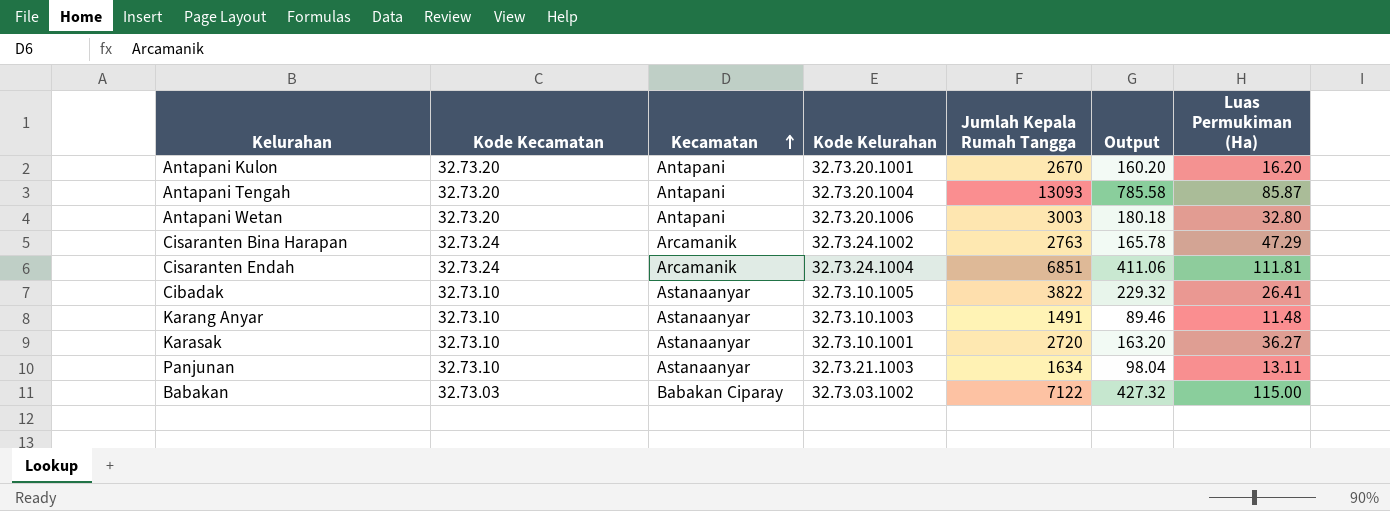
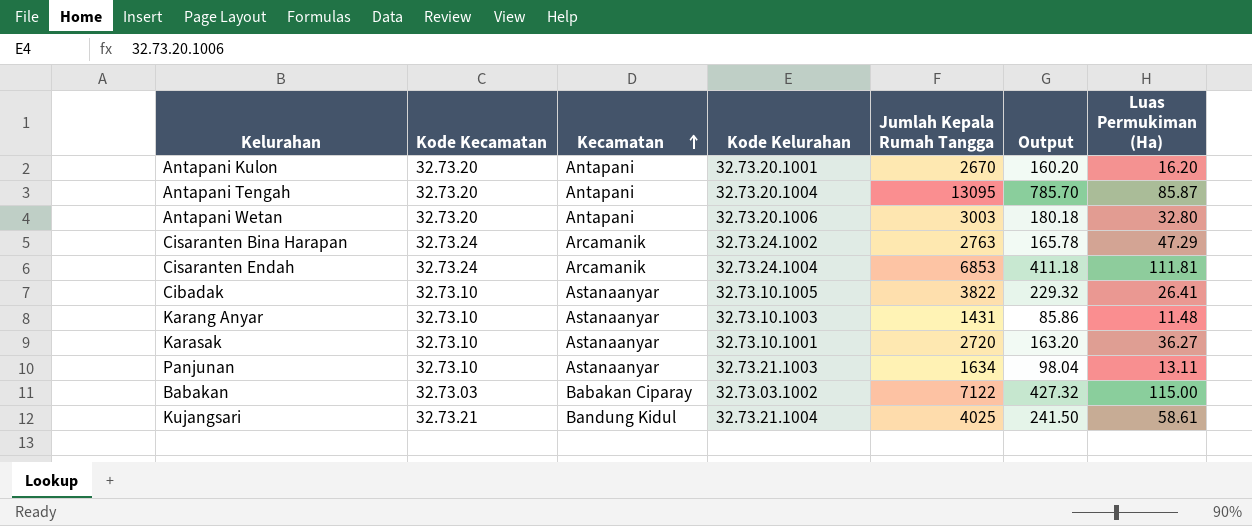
Antapani Tengah | Jumlah Kepala Rumah Tangga: 13093 -> 13095
Antapani Tengah | Output: 785.58 -> 785.70
Cisaranten Endah | Jumlah Kepala Rumah Tangga: 6851 -> 6853
Cisaranten Endah | Output: 411.06 -> 411.18
Karang Anyar | Jumlah Kepala Rumah Tangga: 1491 -> 1431
Karang Anyar | Output: 89.46 -> 85.86
row Kujangsari: none -> 32.73.21 | Bandung Kidul | 32.73.21.1004 | 4025 | 241.50 | 58.61

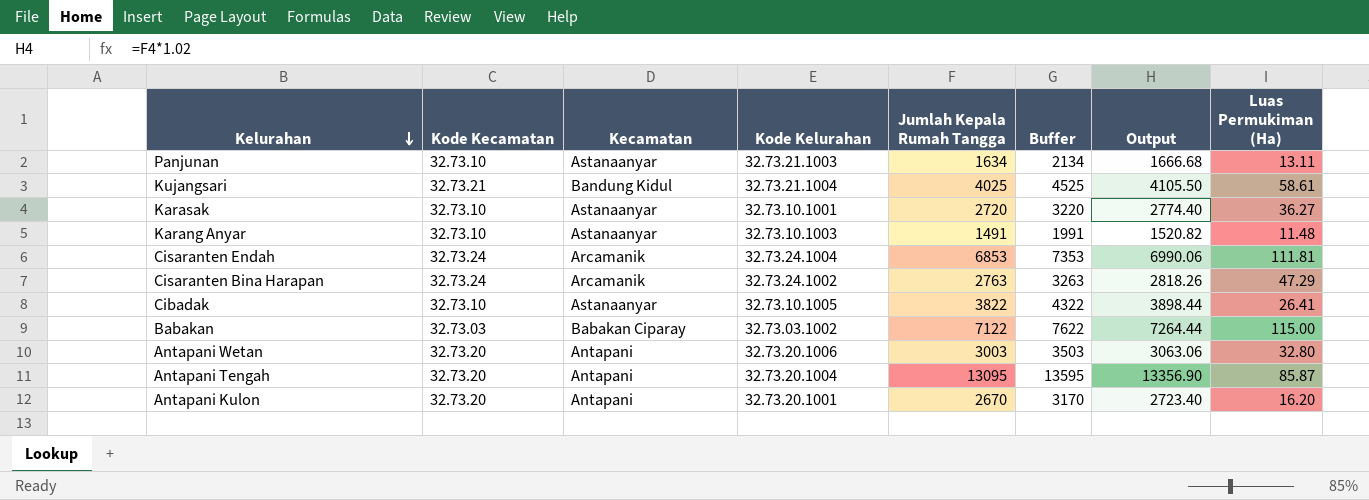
row order: Kecamatan ascending -> Kelurahan descending
column Buffer | formula: none -> [Jumlah Kepala Rumah Tangga] + 500
column Output | formula: [Jumlah Kepala Rumah Tangga] * 0.06 -> [Jumlah Kepala Rumah Tangga] * 1.02
Karang Anyar | Jumlah Kepala Rumah Tangga: 1431 -> 1491

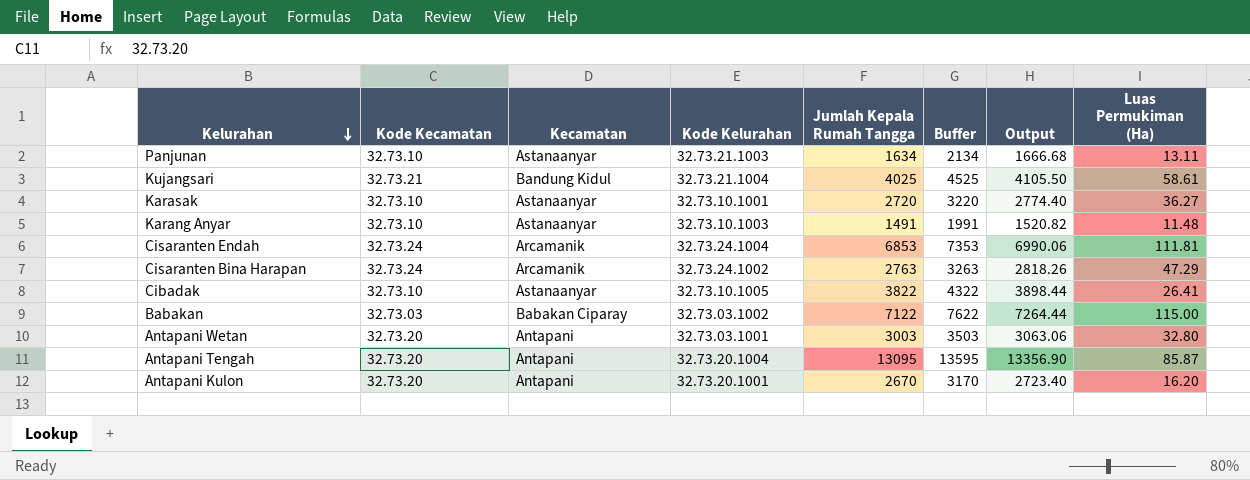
Antapani Wetan | Kode Kelurahan: 32.73.20.1006 -> 32.73.03.1001

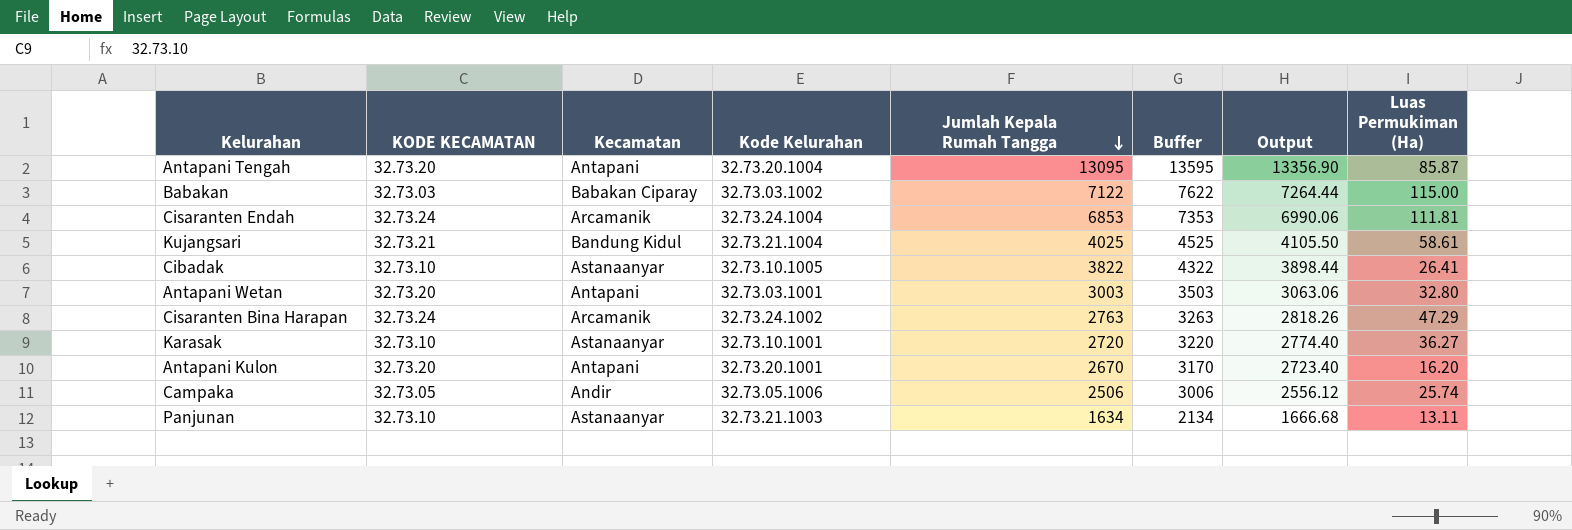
row order: Kelurahan descending -> Jumlah Kepala Rumah Tangga descending
column name: Kode Kecamatan -> KODE KECAMATAN
row Karang Anyar: 32.73.10 | Astanaanyar | 32.73.10.1003 | 1491 | 1991 | 1520.82 | 11.48 -> none
row Campaka: none -> 32.73.05 | Andir | 32.73.05.1006 | 2506 | 3006 | 2556.12 | 25.74

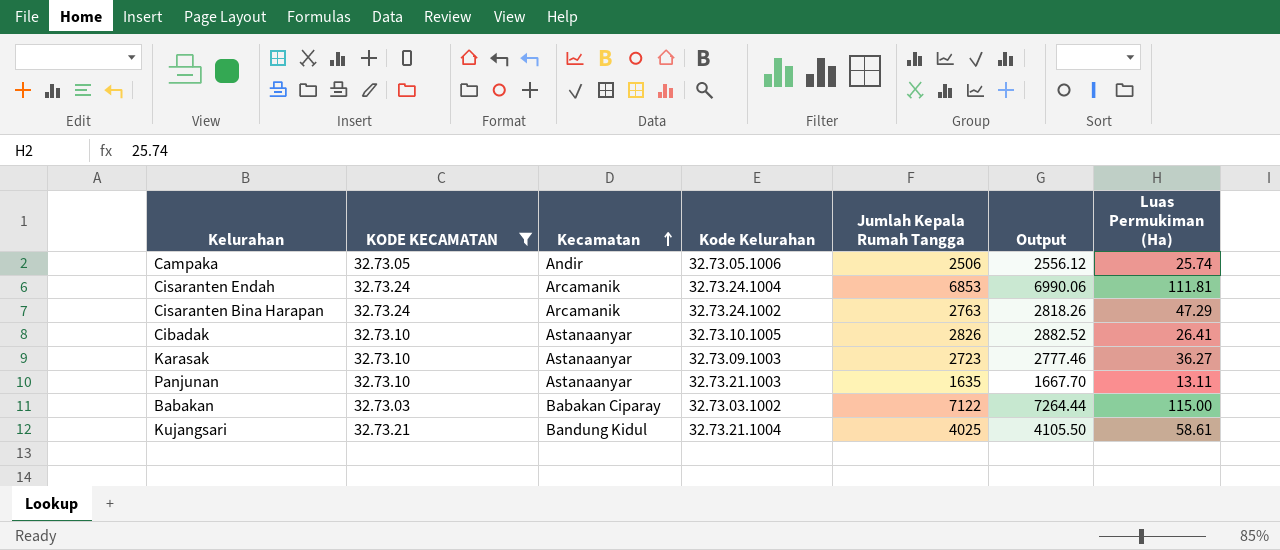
filter: none -> KODE KECAMATAN != 32.73.20
row order: Jumlah Kepala Rumah Tangga descending -> Kecamatan ascending
column Buffer | formula: [Jumlah Kepala Rumah Tangga] + 500 -> none
Cibadak | Jumlah Kepala Rumah Tangga: 3822 -> 2826
Cibadak | Output: 3898.44 -> 2882.52
Karasak | Kode Kelurahan: 32.73.10.1001 -> 32.73.09.1003
Karasak | Jumlah Kepala Rumah Tangga: 2720 -> 2723
Karasak | Output: 2774.40 -> 2777.46
Panjunan | Jumlah Kepala Rumah Tangga: 1634 -> 1635
Panjunan | Output: 1666.68 -> 1667.70

